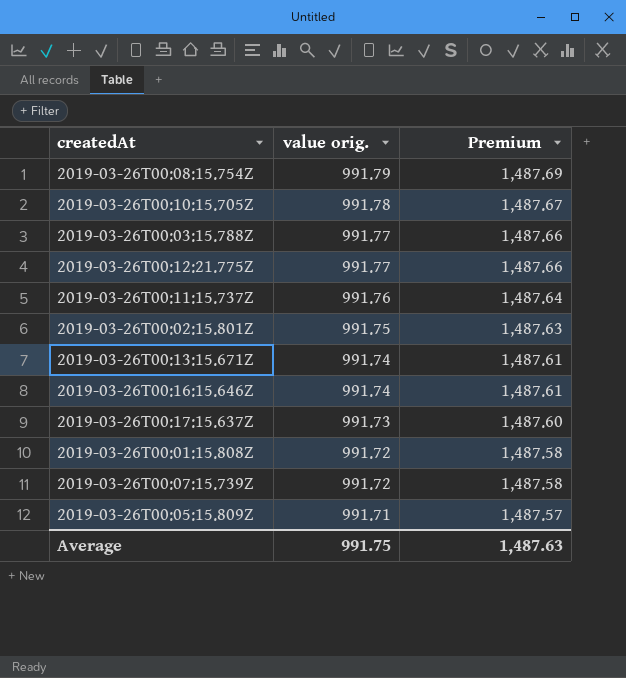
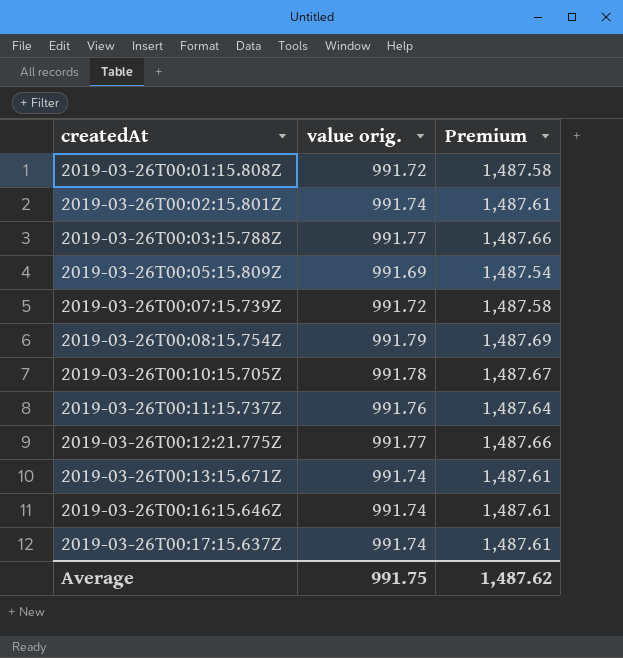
row order: value orig. descending -> createdAt ascending
2019-03-26T00:02:15.801Z | value orig.: 991.75 -> 991.74
2019-03-26T00:02:15.801Z | Premium: 1,487.63 -> 1,487.61
2019-03-26T00:05:15.809Z | value orig.: 991.71 -> 991.69
2019-03-26T00:05:15.809Z | Premium: 1,487.57 -> 1,487.54
2019-03-26T00:17:15.637Z | value orig.: 991.73 -> 991.74
2019-03-26T00:17:15.637Z | Premium: 1,487.60 -> 1,487.61
Average | Premium: 1,487.63 -> 1,487.62

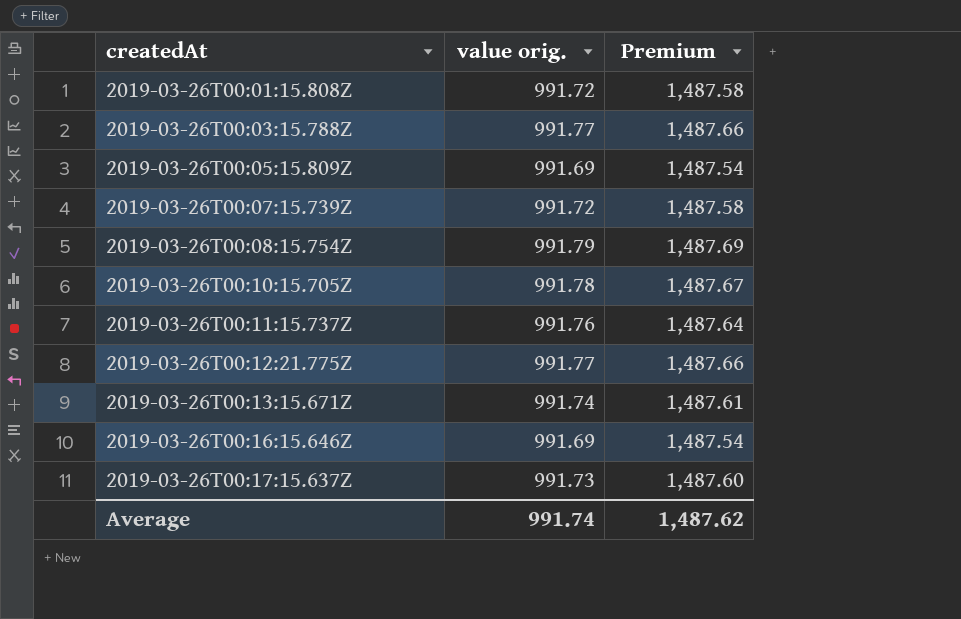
row 2019-03-26T00:02:15.801Z: 991.74 | 1,487.61 -> none
2019-03-26T00:16:15.646Z | value orig.: 991.74 -> 991.69
2019-03-26T00:16:15.646Z | Premium: 1,487.61 -> 1,487.54
2019-03-26T00:17:15.637Z | value orig.: 991.74 -> 991.73
2019-03-26T00:17:15.637Z | Premium: 1,487.61 -> 1,487.60
Average | value orig.: 991.75 -> 991.74

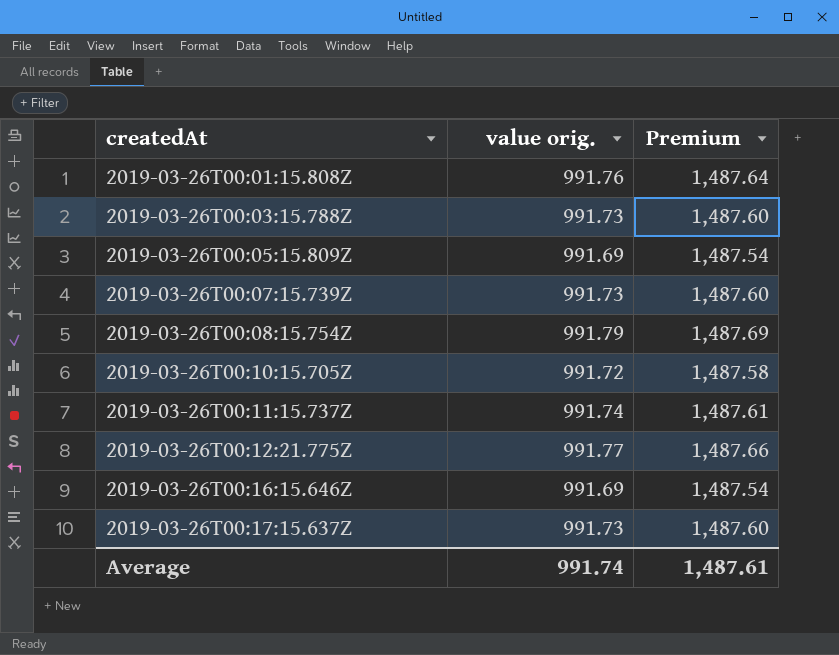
row 2019-03-26T00:13:15.671Z: 991.74 | 1,487.61 -> none
2019-03-26T00:01:15.808Z | value orig.: 991.72 -> 991.76
2019-03-26T00:01:15.808Z | Premium: 1,487.58 -> 1,487.64
2019-03-26T00:03:15.788Z | value orig.: 991.77 -> 991.73
2019-03-26T00:03:15.788Z | Premium: 1,487.66 -> 1,487.60
2019-03-26T00:07:15.739Z | value orig.: 991.72 -> 991.73
2019-03-26T00:07:15.739Z | Premium: 1,487.58 -> 1,487.60
2019-03-26T00:10:15.705Z | value orig.: 991.78 -> 991.72
2019-03-26T00:10:15.705Z | Premium: 1,487.67 -> 1,487.58
2019-03-26T00:11:15.737Z | value orig.: 991.76 -> 991.74
2019-03-26T00:11:15.737Z | Premium: 1,487.64 -> 1,487.61
Average | Premium: 1,487.62 -> 1,487.61

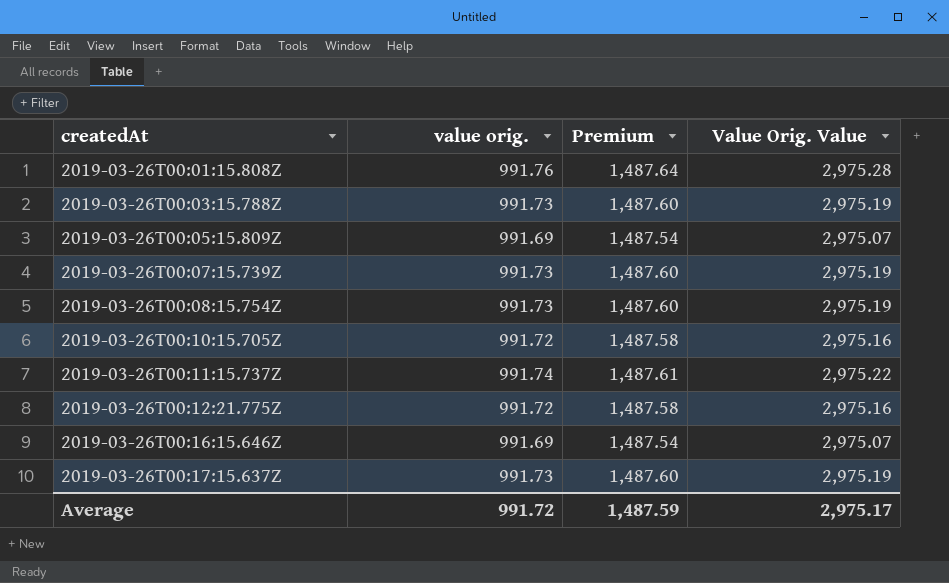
column Value Orig. Value | formula: none -> [value orig.] * 3
2019-03-26T00:08:15.754Z | value orig.: 991.79 -> 991.73
2019-03-26T00:08:15.754Z | Premium: 1,487.69 -> 1,487.60
2019-03-26T00:12:21.775Z | value orig.: 991.77 -> 991.72
2019-03-26T00:12:21.775Z | Premium: 1,487.66 -> 1,487.58
Average | value orig.: 991.74 -> 991.72
Average | Premium: 1,487.61 -> 1,487.59

